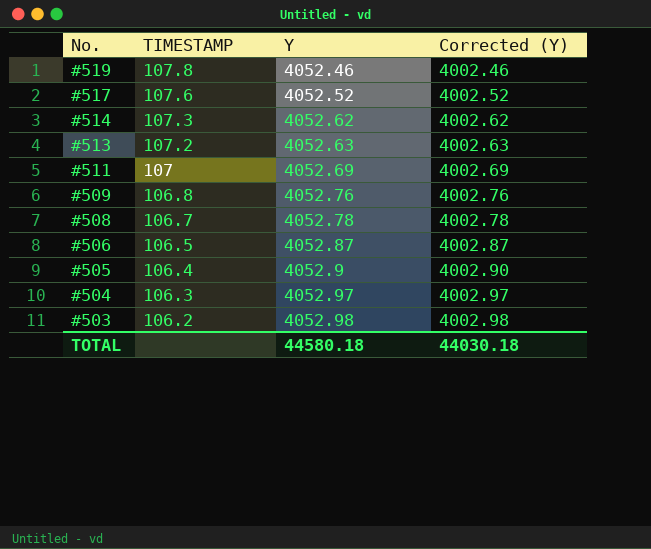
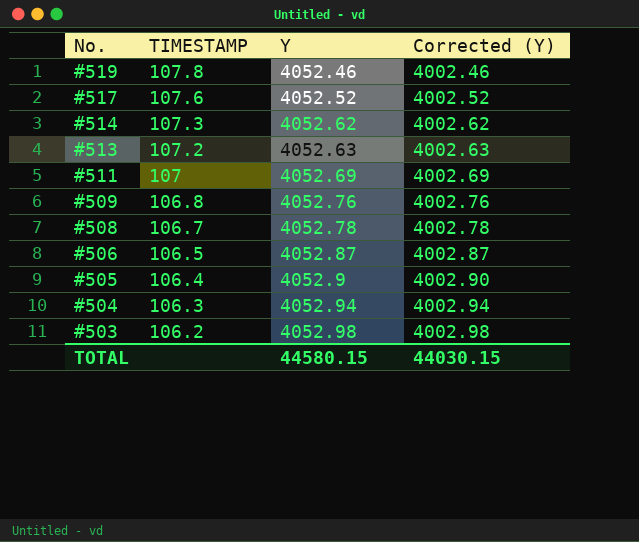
#504 | Y: 4052.97 -> 4052.94
#504 | Corrected (Y): 4002.97 -> 4002.94
TOTAL | Y: 44580.18 -> 44580.15
TOTAL | Corrected (Y): 44030.18 -> 44030.15

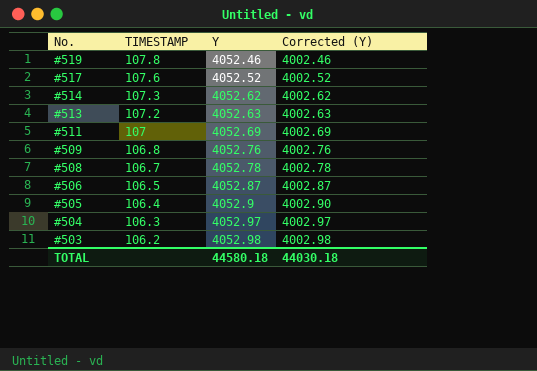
#504 | Y: 4052.94 -> 4052.97
#504 | Corrected (Y): 4002.94 -> 4002.97
TOTAL | Y: 44580.15 -> 44580.18
TOTAL | Corrected (Y): 44030.15 -> 44030.18

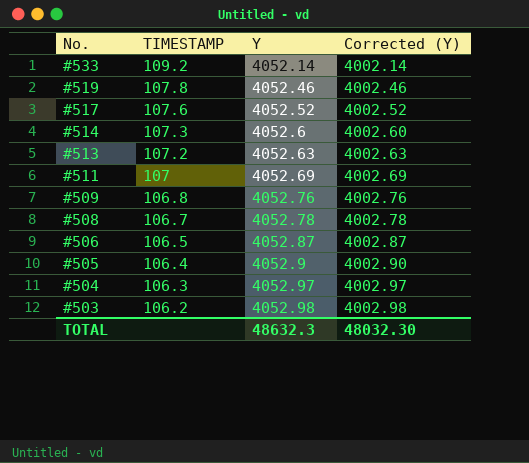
row #533: none -> 109.2 | 4052.14 | 4002.14
#514 | Y: 4052.62 -> 4052.6
#514 | Corrected (Y): 4002.62 -> 4002.60
TOTAL | Y: 44580.18 -> 48632.3
TOTAL | Corrected (Y): 44030.18 -> 48032.30

